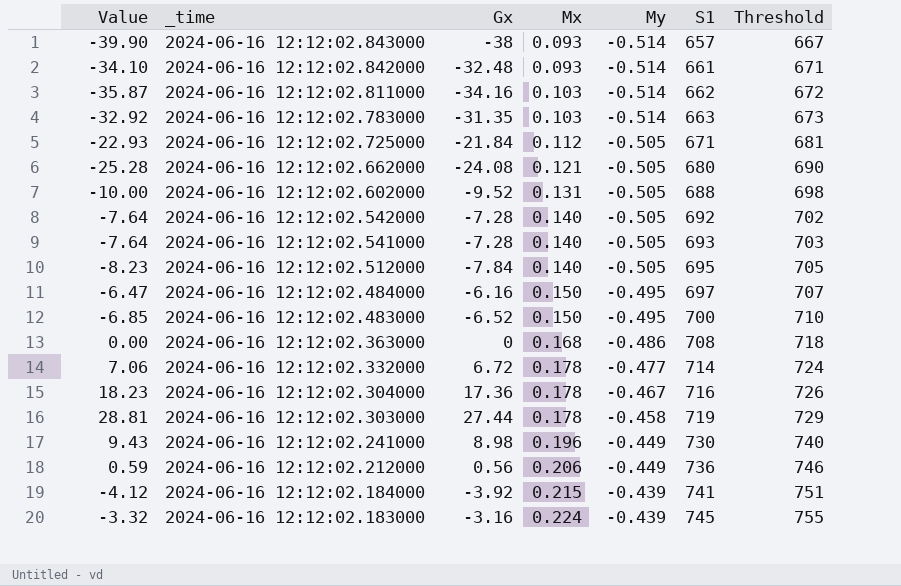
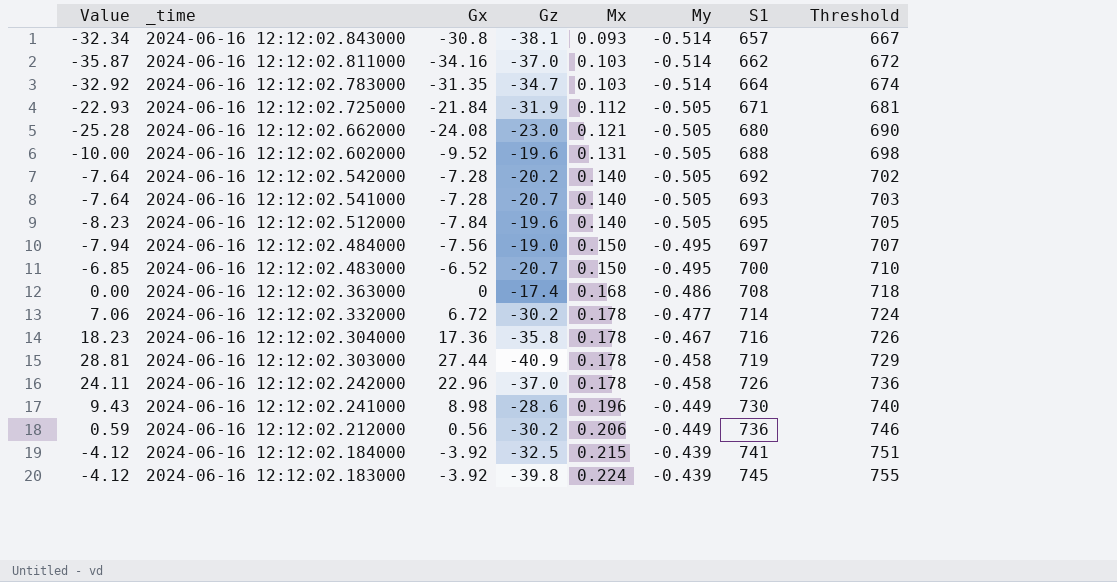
column Gz | position: none -> 4
row 2024-06-16 12:12:02.842000: -34.10 | -32.48 | 0.093 | -0.514 | 661 | 671 -> none
2024-06-16 12:12:02.843000 | Value: -39.90 -> -32.34
2024-06-16 12:12:02.843000 | Gx: -38 -> -30.8
2024-06-16 12:12:02.783000 | S1: 663 -> 664
2024-06-16 12:12:02.783000 | Threshold: 673 -> 674
2024-06-16 12:12:02.484000 | Value: -6.47 -> -7.94
2024-06-16 12:12:02.484000 | Gx: -6.16 -> -7.56
row 2024-06-16 12:12:02.242000: none -> 24.11 | 22.96 | -37.0 | 0.178 | -0.458 | 726 | 736
2024-06-16 12:12:02.183000 | Value: -3.32 -> -4.12
2024-06-16 12:12:02.183000 | Gx: -3.16 -> -3.92

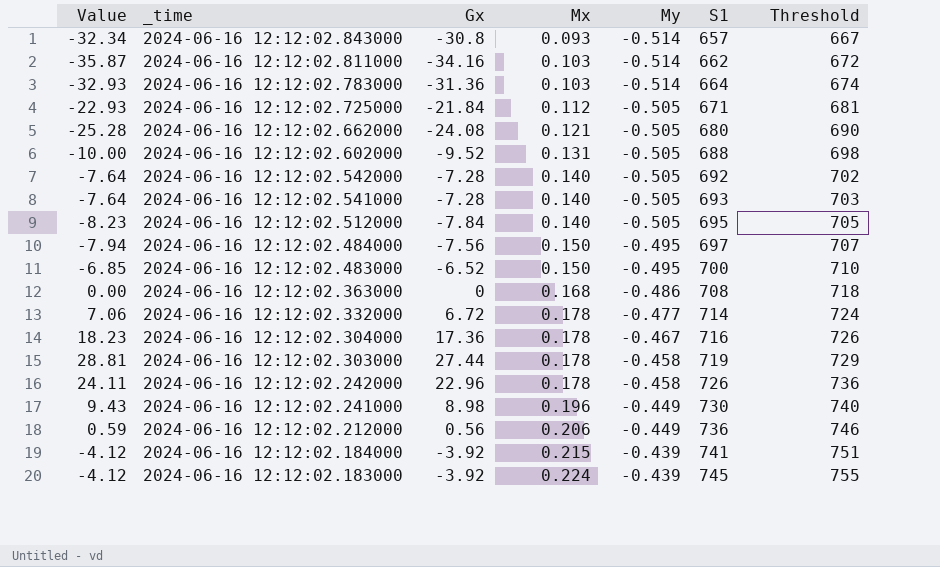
column Gz | position: 4 -> none
2024-06-16 12:12:02.783000 | Value: -32.92 -> -32.93
2024-06-16 12:12:02.783000 | Gx: -31.35 -> -31.36

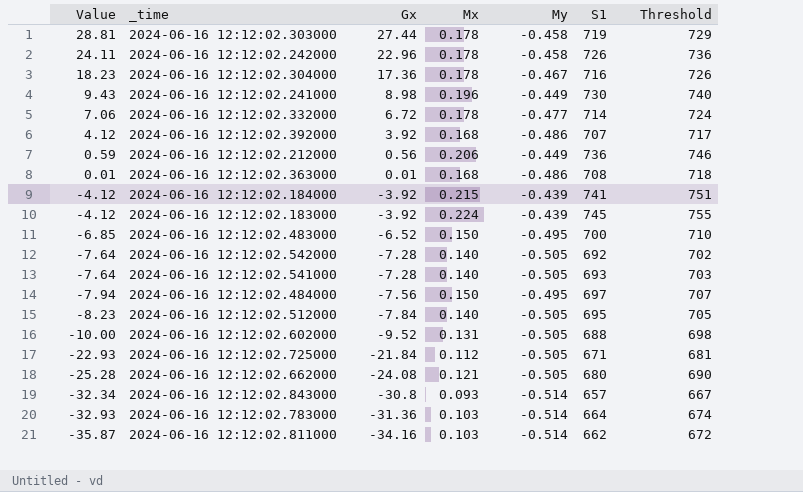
row order: _time descending -> Value descending
row 2024-06-16 12:12:02.392000: none -> 4.12 | 3.92 | 0.168 | -0.486 | 707 | 717
2024-06-16 12:12:02.363000 | Value: 0.00 -> 0.01
2024-06-16 12:12:02.363000 | Gx: 0 -> 0.01

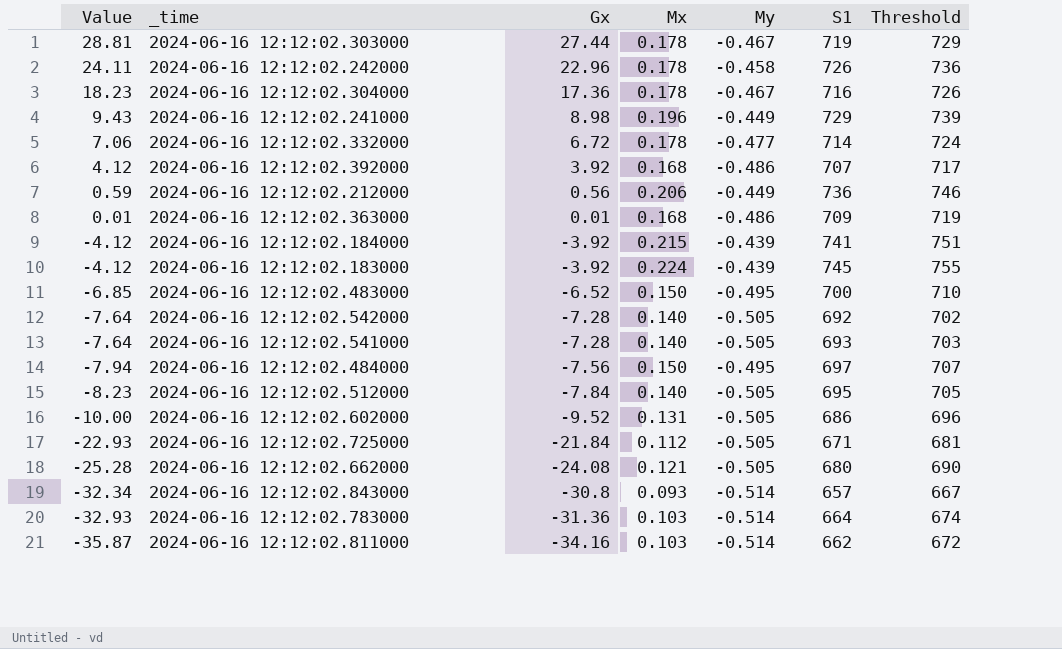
2024-06-16 12:12:02.303000 | My: -0.458 -> -0.467
2024-06-16 12:12:02.241000 | S1: 730 -> 729
2024-06-16 12:12:02.241000 | Threshold: 740 -> 739
2024-06-16 12:12:02.363000 | S1: 708 -> 709
2024-06-16 12:12:02.363000 | Threshold: 718 -> 719
2024-06-16 12:12:02.602000 | S1: 688 -> 686
2024-06-16 12:12:02.602000 | Threshold: 698 -> 696

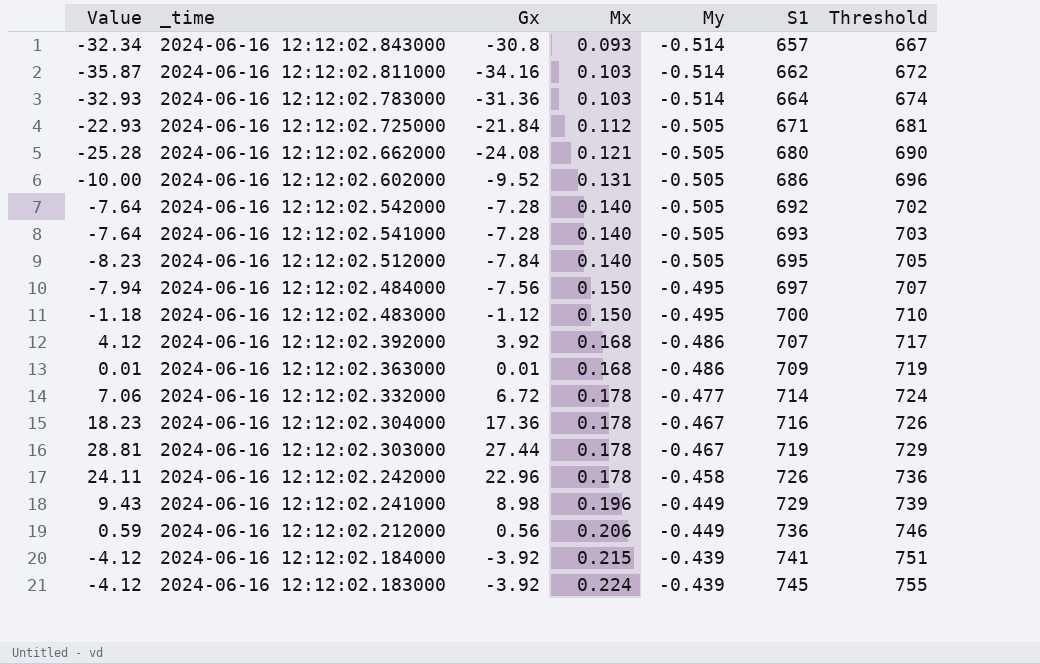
row order: Value descending -> _time descending
2024-06-16 12:12:02.483000 | Value: -6.85 -> -1.18
2024-06-16 12:12:02.483000 | Gx: -6.52 -> -1.12

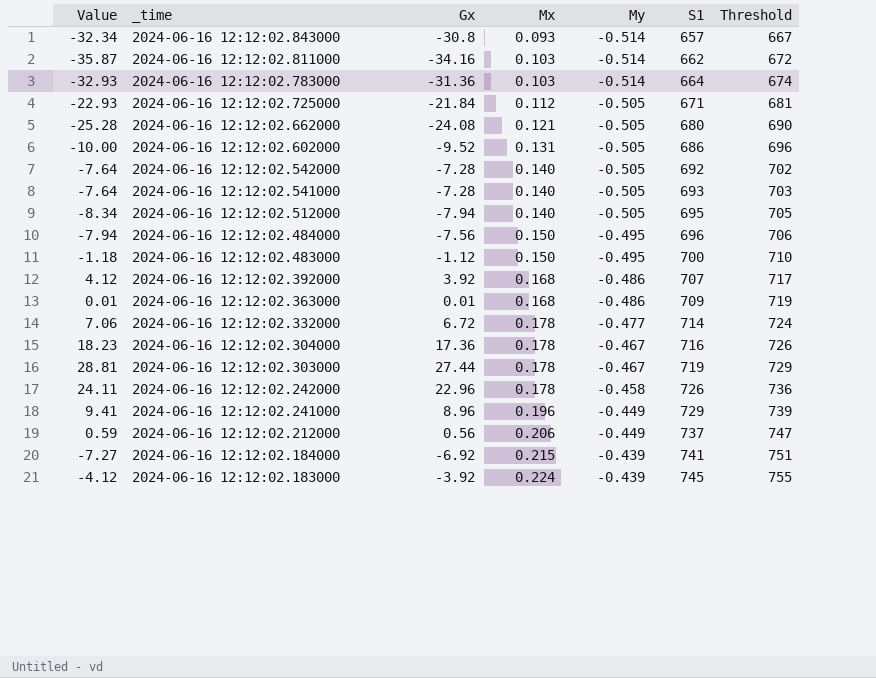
2024-06-16 12:12:02.512000 | Value: -8.23 -> -8.34
2024-06-16 12:12:02.512000 | Gx: -7.84 -> -7.94
2024-06-16 12:12:02.484000 | S1: 697 -> 696
2024-06-16 12:12:02.484000 | Threshold: 707 -> 706
2024-06-16 12:12:02.241000 | Value: 9.43 -> 9.41
2024-06-16 12:12:02.241000 | Gx: 8.98 -> 8.96
2024-06-16 12:12:02.212000 | S1: 736 -> 737
2024-06-16 12:12:02.212000 | Threshold: 746 -> 747
2024-06-16 12:12:02.184000 | Value: -4.12 -> -7.27
2024-06-16 12:12:02.184000 | Gx: -3.92 -> -6.92

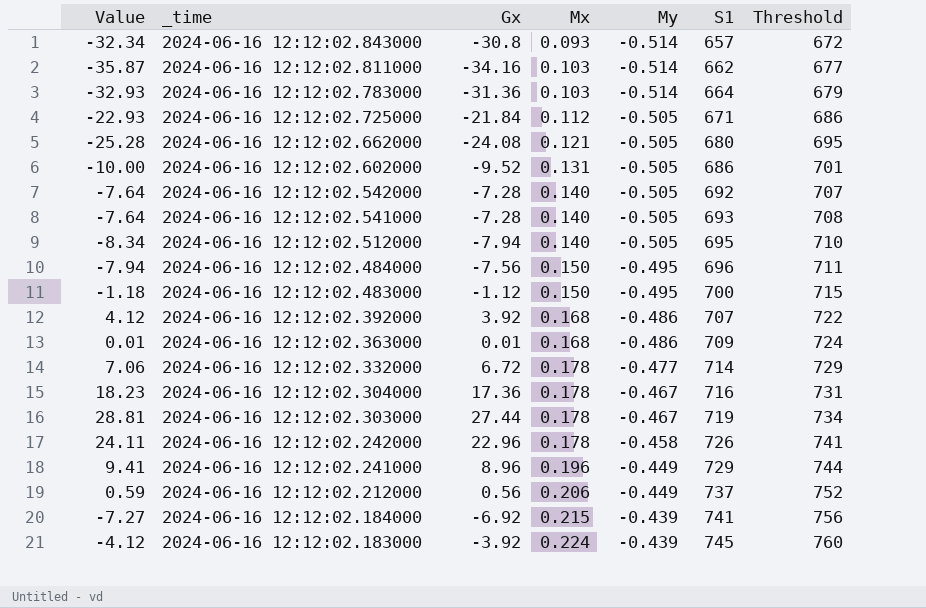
column Threshold | formula: [S1] + 10 -> [S1] + 15

